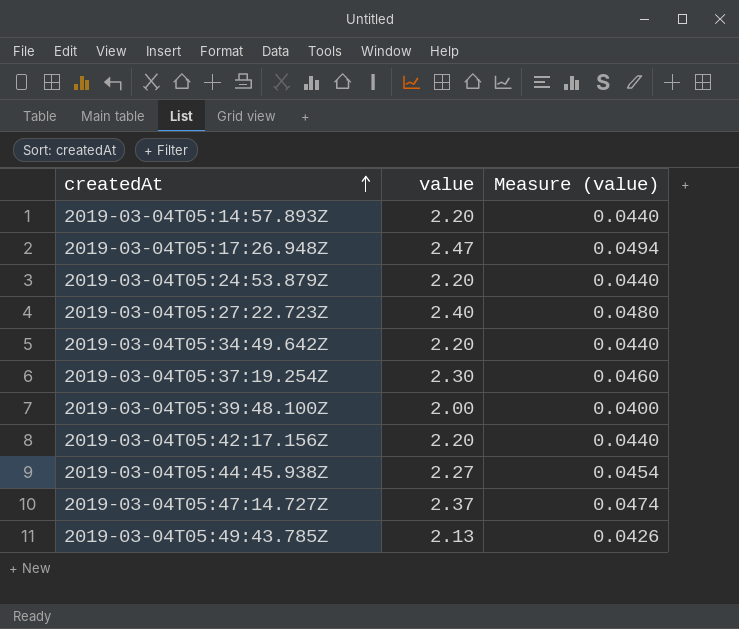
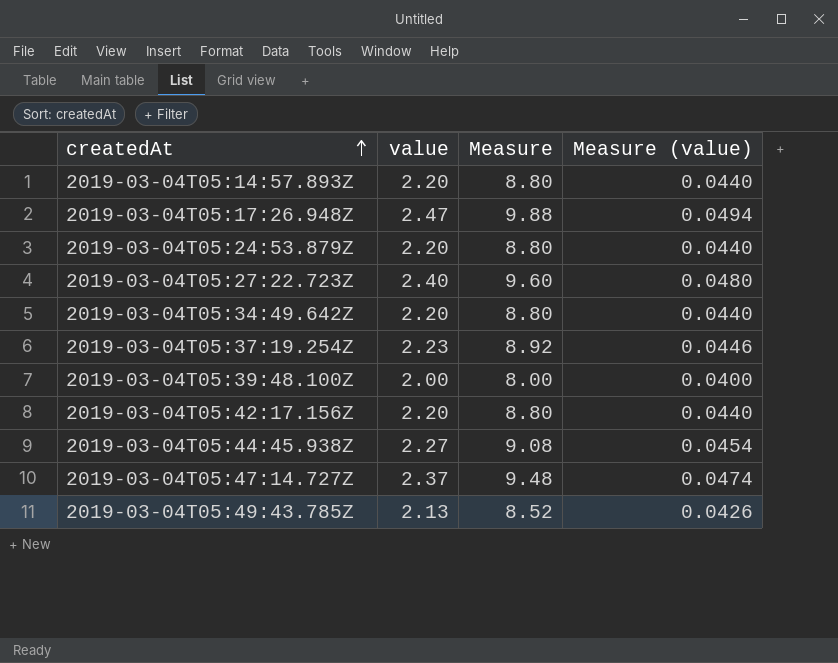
column Measure | formula: none -> [value] * 4
2019-03-04T05:37:19.254Z | value: 2.30 -> 2.23
2019-03-04T05:37:19.254Z | Measure (value): 0.0460 -> 0.0446

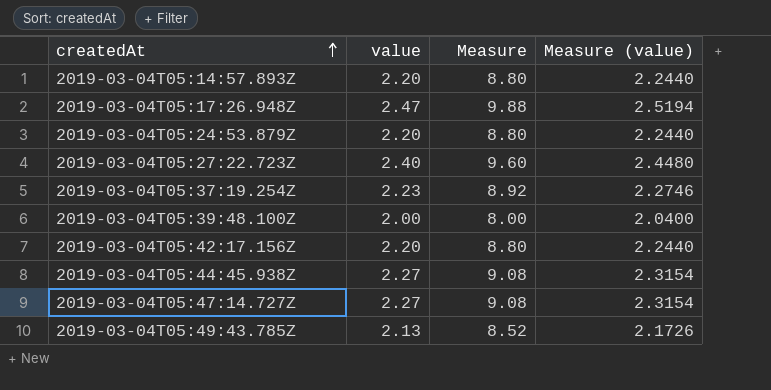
column Measure (value) | formula: [value] * 0.02 -> [value] * 1.02
row 2019-03-04T05:34:49.642Z: 2.20 | 8.80 | 0.0440 -> none
2019-03-04T05:47:14.727Z | value: 2.37 -> 2.27
2019-03-04T05:47:14.727Z | Measure: 9.48 -> 9.08

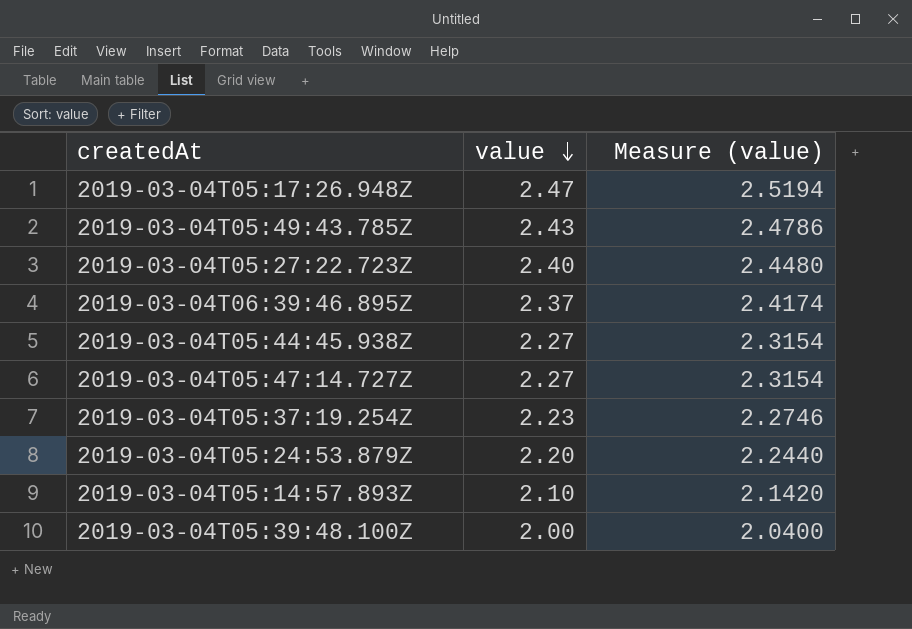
row order: createdAt ascending -> value descending
column Measure | formula: [value] * 4 -> none
row 2019-03-04T05:42:17.156Z: 2.20 | 8.80 | 2.2440 -> none
2019-03-04T05:49:43.785Z | value: 2.13 -> 2.43
2019-03-04T05:49:43.785Z | Measure (value): 2.1726 -> 2.4786
row 2019-03-04T06:39:46.895Z: none -> 2.37 | 2.4174
2019-03-04T05:14:57.893Z | value: 2.20 -> 2.10
2019-03-04T05:14:57.893Z | Measure (value): 2.2440 -> 2.1420

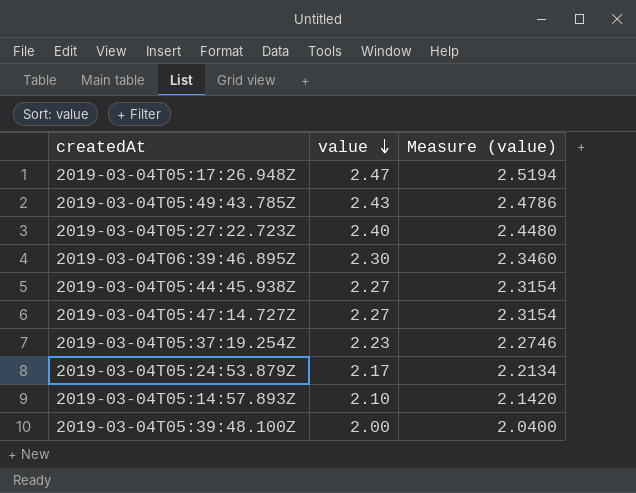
2019-03-04T06:39:46.895Z | value: 2.37 -> 2.30
2019-03-04T06:39:46.895Z | Measure (value): 2.4174 -> 2.3460
2019-03-04T05:24:53.879Z | value: 2.20 -> 2.17
2019-03-04T05:24:53.879Z | Measure (value): 2.2440 -> 2.2134

